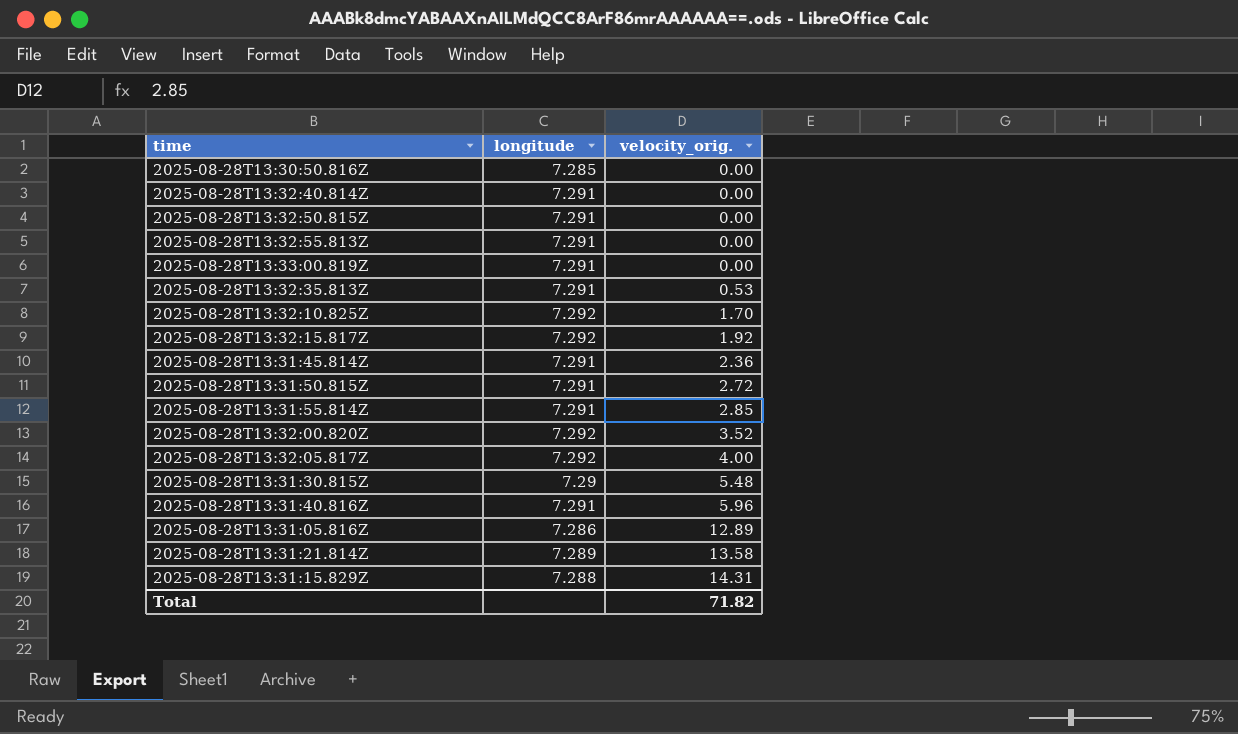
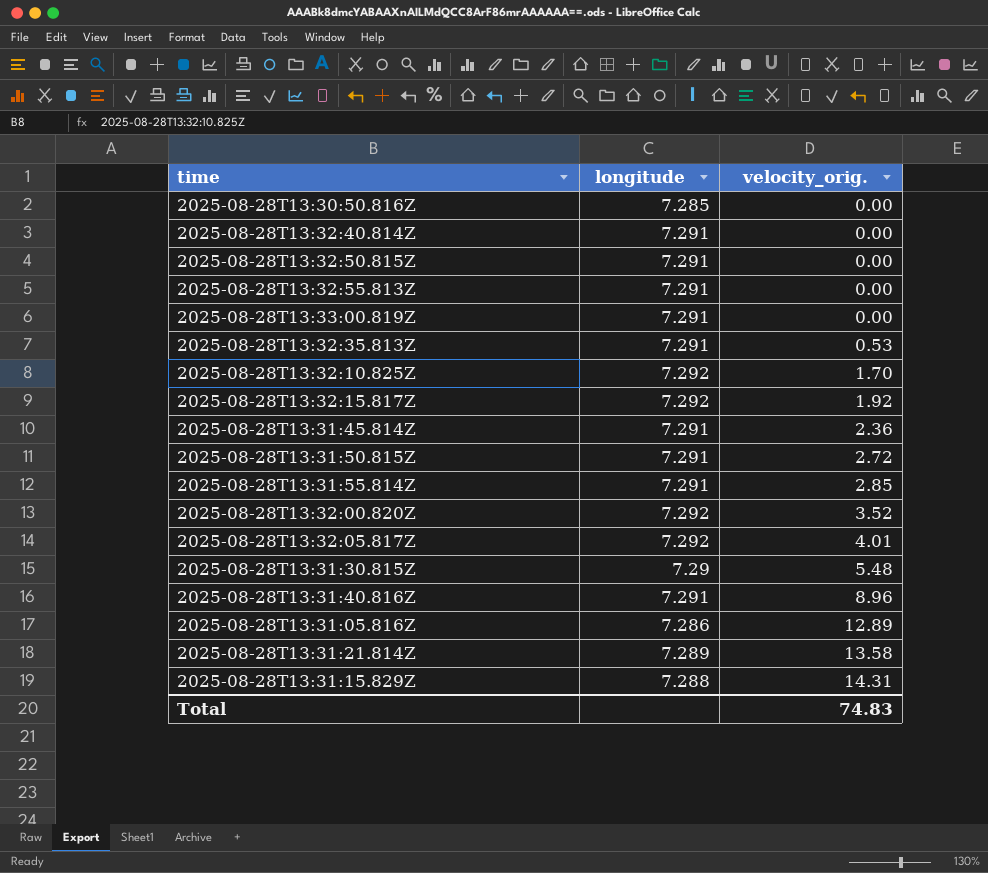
2025-08-28T13:32:05.817Z | velocity_orig.: 4.00 -> 4.01
2025-08-28T13:31:40.816Z | velocity_orig.: 5.96 -> 8.96
Total | velocity_orig.: 71.82 -> 74.83

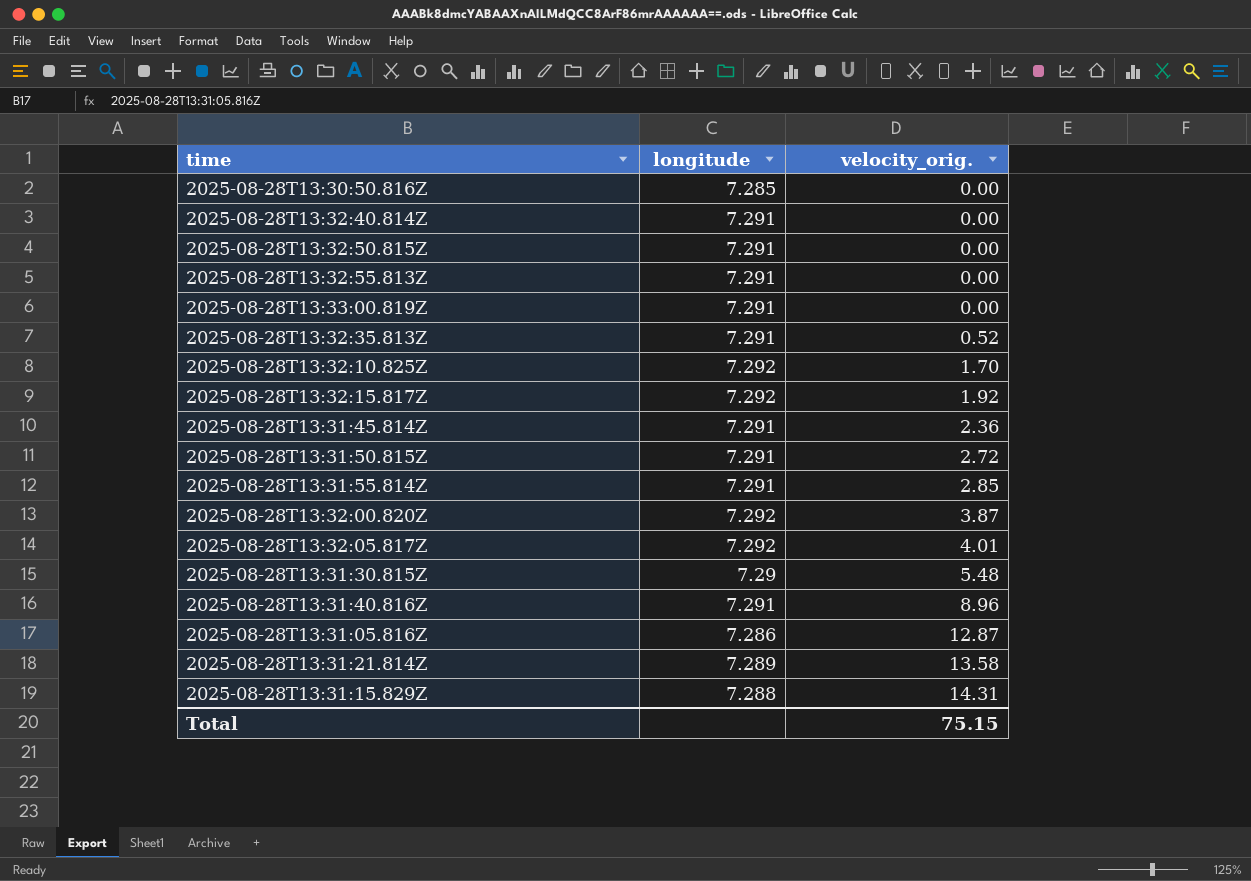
2025-08-28T13:32:35.813Z | velocity_orig.: 0.53 -> 0.52
2025-08-28T13:32:00.820Z | velocity_orig.: 3.52 -> 3.87
2025-08-28T13:31:05.816Z | velocity_orig.: 12.89 -> 12.87
Total | velocity_orig.: 74.83 -> 75.15

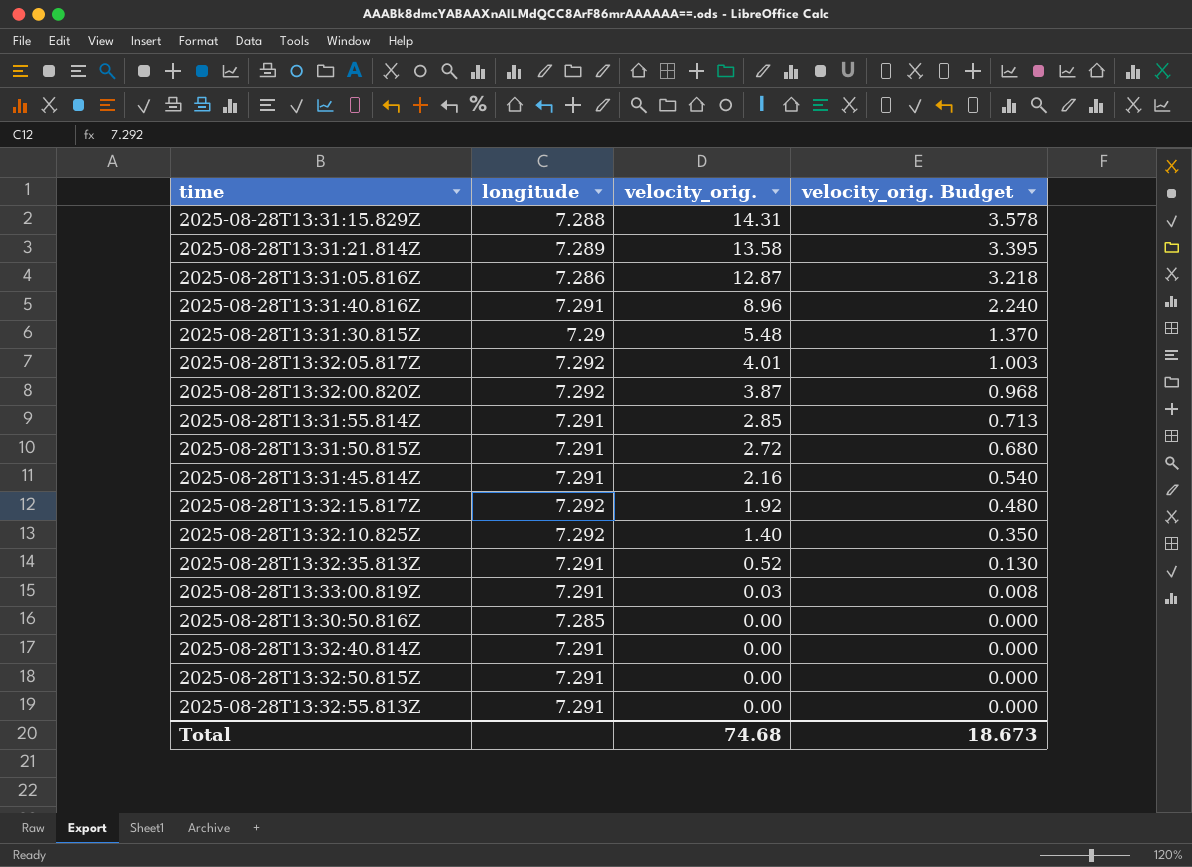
row order: velocity_orig. ascending -> velocity_orig. descending
column velocity_orig. Budget | formula: none -> [velocity_orig.] * 0.25
2025-08-28T13:31:45.814Z | velocity_orig.: 2.36 -> 2.16
2025-08-28T13:32:10.825Z | velocity_orig.: 1.70 -> 1.40
2025-08-28T13:33:00.819Z | velocity_orig.: 0.00 -> 0.03
Total | velocity_orig.: 75.15 -> 74.68

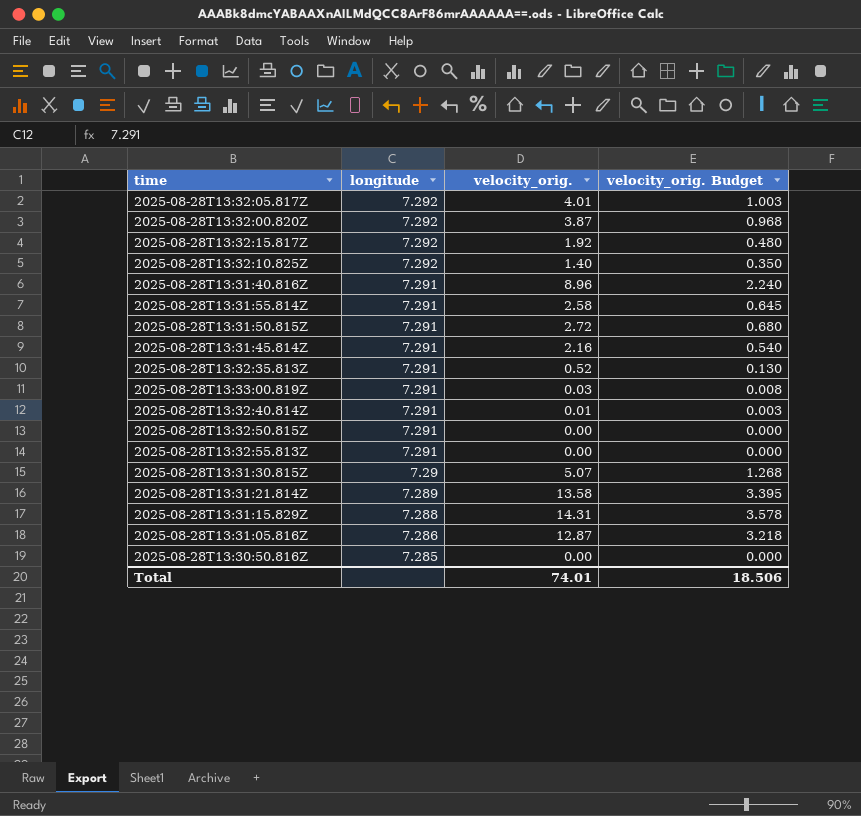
row order: velocity_orig. descending -> longitude descending
2025-08-28T13:31:55.814Z | velocity_orig.: 2.85 -> 2.58
2025-08-28T13:31:55.814Z | velocity_orig. Budget: 0.713 -> 0.645
2025-08-28T13:32:40.814Z | velocity_orig.: 0.00 -> 0.01
2025-08-28T13:32:40.814Z | velocity_orig. Budget: 0.000 -> 0.003
2025-08-28T13:31:30.815Z | velocity_orig.: 5.48 -> 5.07
2025-08-28T13:31:30.815Z | velocity_orig. Budget: 1.370 -> 1.268
Total | velocity_orig.: 74.68 -> 74.01
Total | velocity_orig. Budget: 18.673 -> 18.506

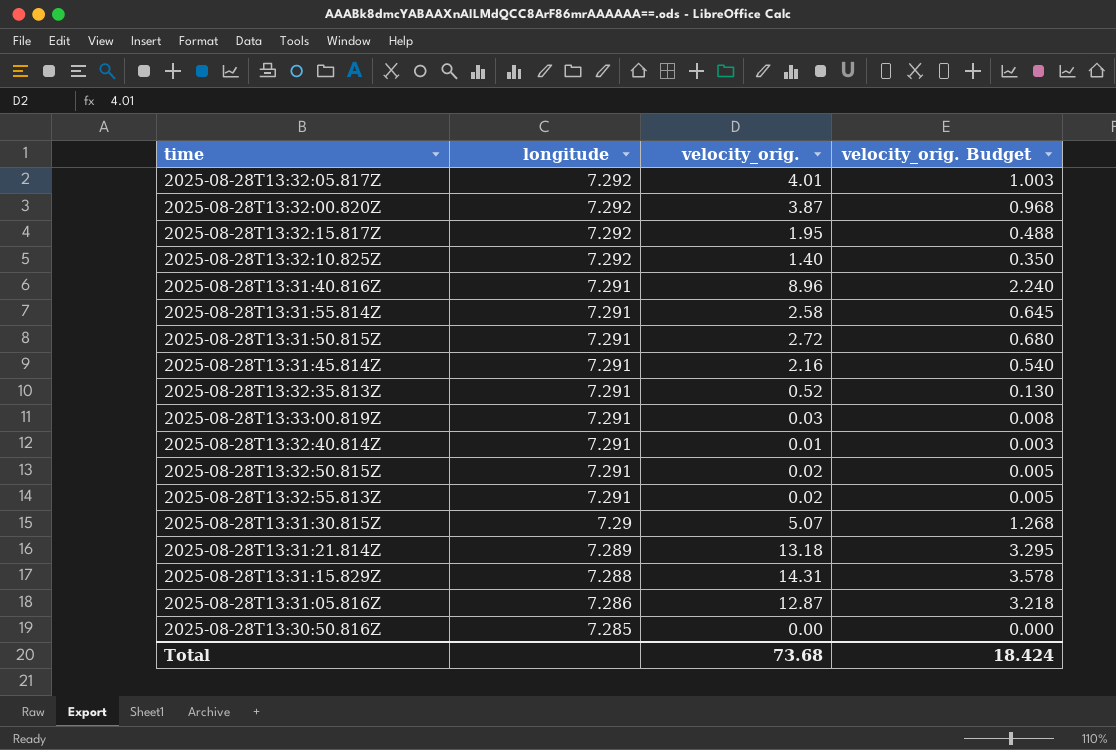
2025-08-28T13:32:15.817Z | velocity_orig.: 1.92 -> 1.95
2025-08-28T13:32:15.817Z | velocity_orig. Budget: 0.480 -> 0.488
2025-08-28T13:32:50.815Z | velocity_orig.: 0.00 -> 0.02
2025-08-28T13:32:50.815Z | velocity_orig. Budget: 0.000 -> 0.005
2025-08-28T13:32:55.813Z | velocity_orig.: 0.00 -> 0.02
2025-08-28T13:32:55.813Z | velocity_orig. Budget: 0.000 -> 0.005
2025-08-28T13:31:21.814Z | velocity_orig.: 13.58 -> 13.18
2025-08-28T13:31:21.814Z | velocity_orig. Budget: 3.395 -> 3.295
Total | velocity_orig.: 74.01 -> 73.68
Total | velocity_orig. Budget: 18.506 -> 18.424

